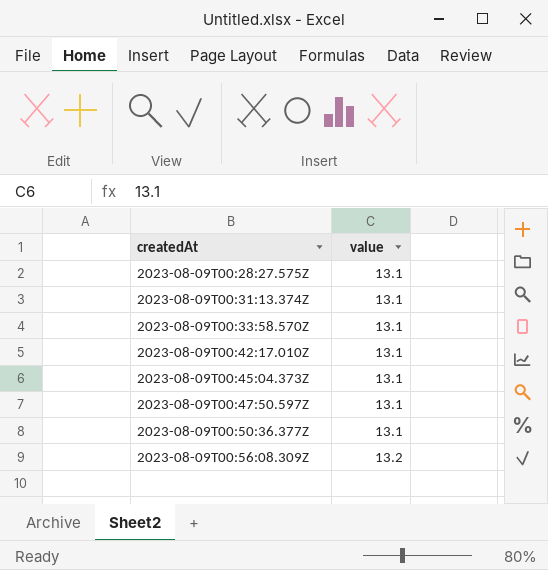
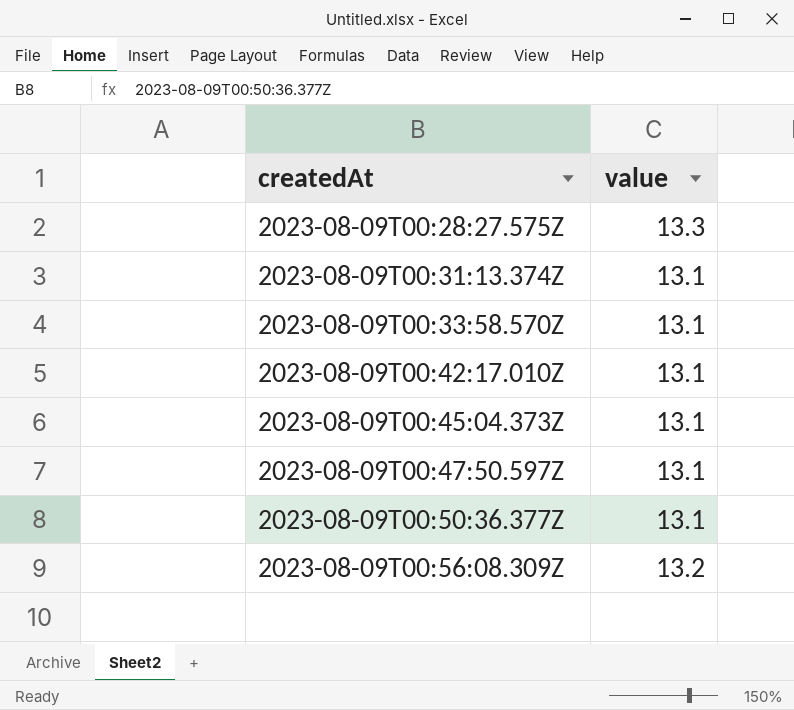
2023-08-09T00:28:27.575Z | value: 13.1 -> 13.3

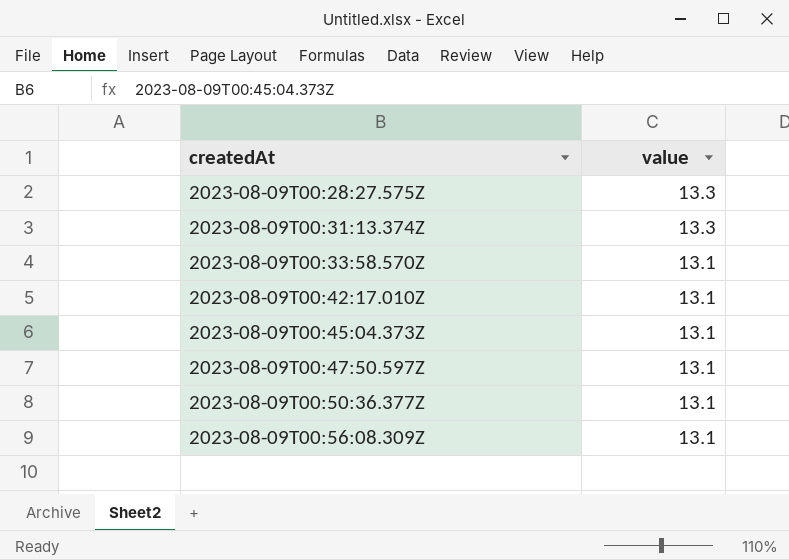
2023-08-09T00:31:13.374Z | value: 13.1 -> 13.3
2023-08-09T00:56:08.309Z | value: 13.2 -> 13.1

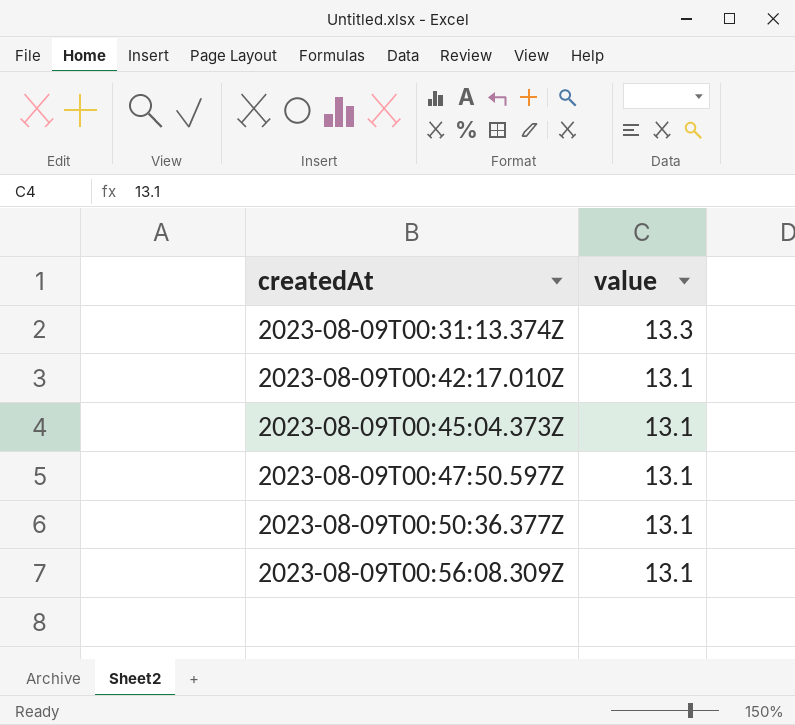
row 2023-08-09T00:28:27.575Z: 13.3 -> none
row 2023-08-09T00:33:58.570Z: 13.1 -> none

